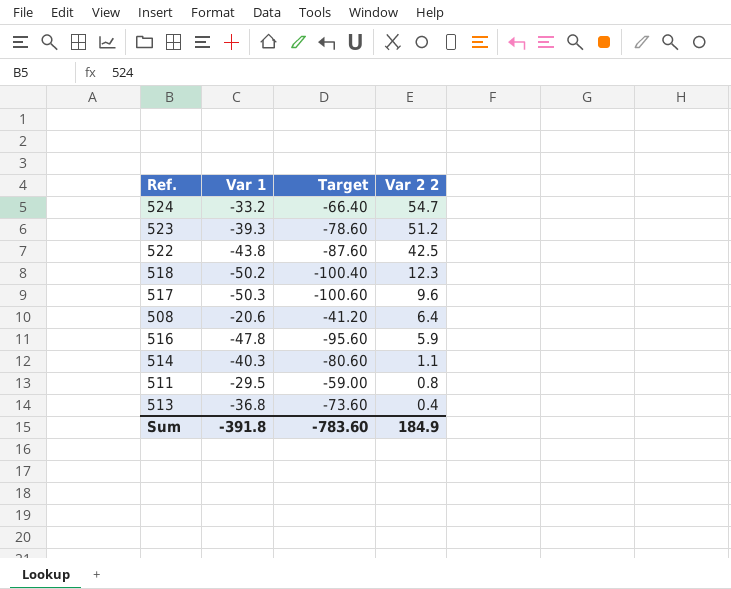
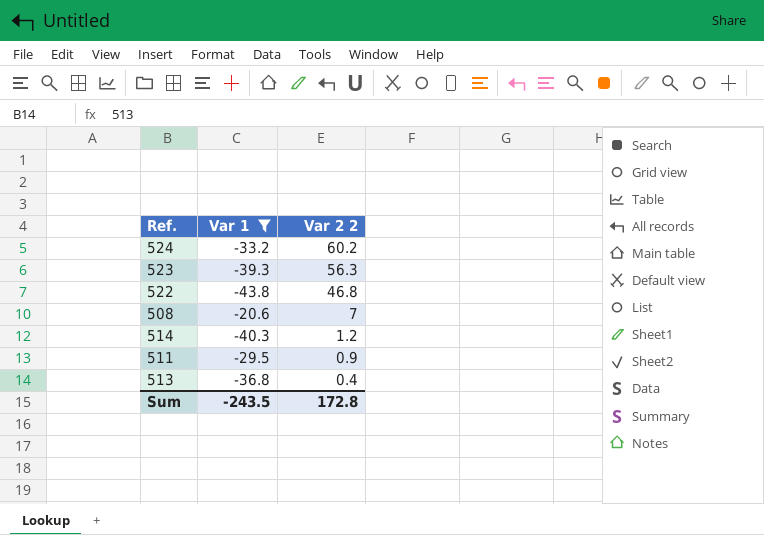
filter: none -> Var 1 >= -43.8
column Target | formula: [Var 1] * 2 -> none
524 | Var 2 2: 54.7 -> 60.2
523 | Var 2 2: 51.2 -> 56.3
522 | Var 2 2: 42.5 -> 46.8
508 | Var 2 2: 6.4 -> 7
514 | Var 2 2: 1.1 -> 1.2
511 | Var 2 2: 0.8 -> 0.9
Sum | Var 1: -391.8 -> -243.5
Sum | Var 2 2: 184.9 -> 172.8

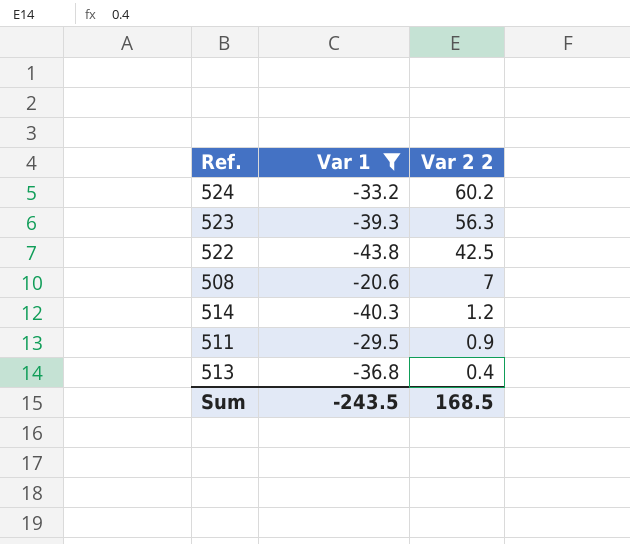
522 | Var 2 2: 46.8 -> 42.5
Sum | Var 2 2: 172.8 -> 168.5

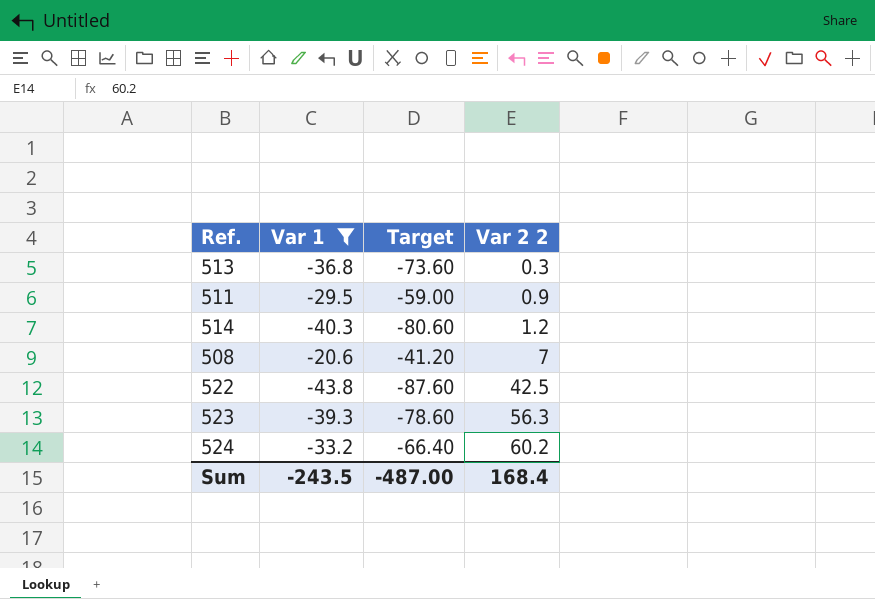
row order: Var 2 2 descending -> Var 2 2 ascending
column Target | formula: none -> [Var 1] * 2
513 | Var 2 2: 0.4 -> 0.3
Sum | Var 2 2: 168.5 -> 168.4

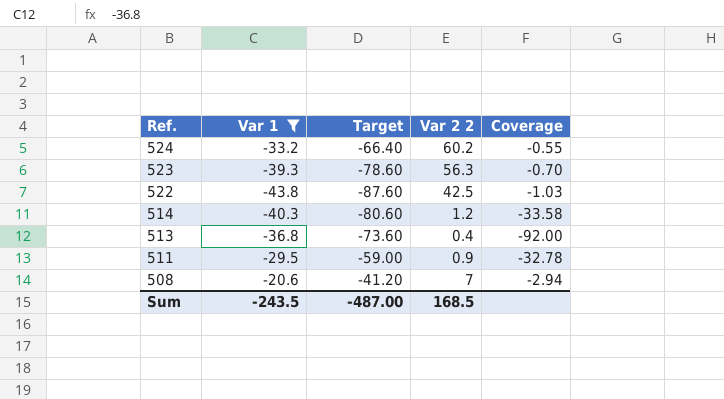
row order: Var 2 2 ascending -> Ref. descending
column Coverage | formula: none -> [Var 1] / [Var 2 2]
513 | Var 2 2: 0.3 -> 0.4
Sum | Var 2 2: 168.4 -> 168.5

